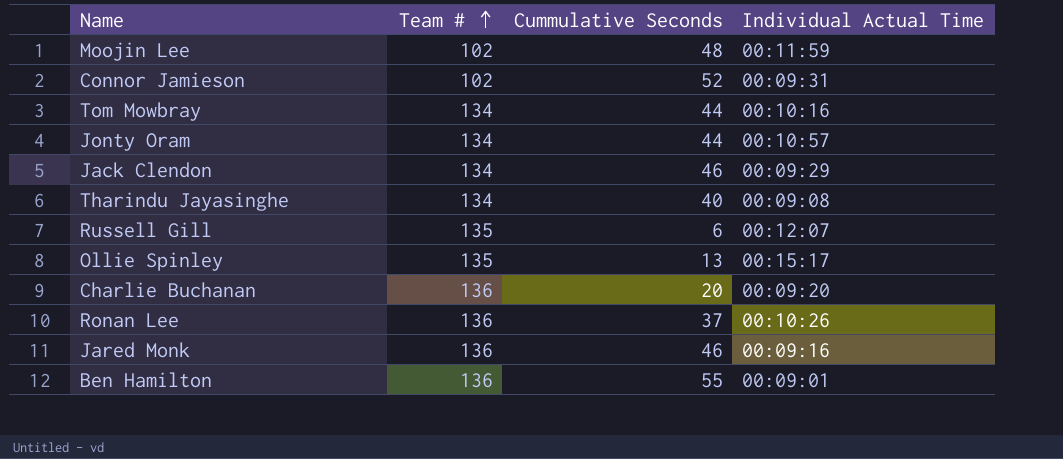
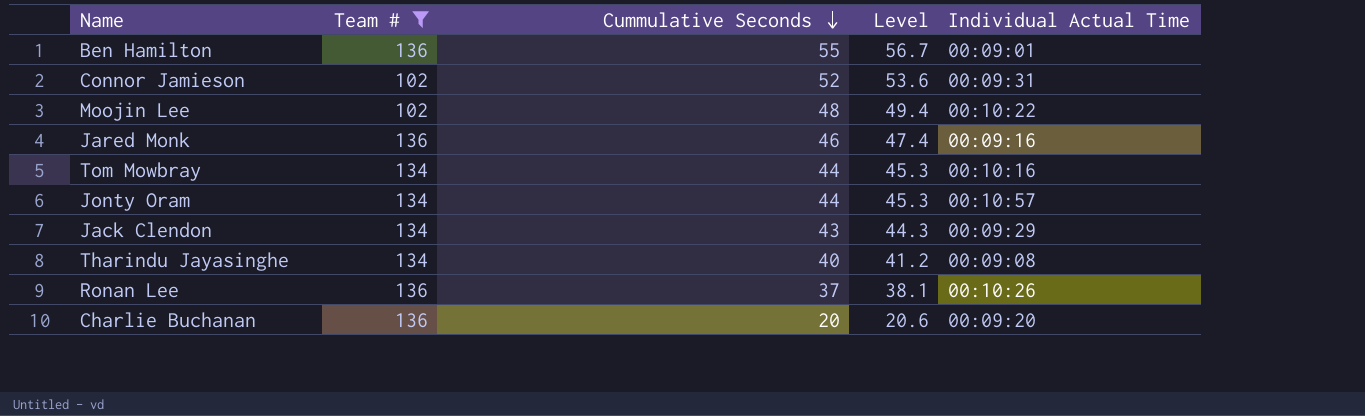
filter: none -> Team # != 135
row order: Team # ascending -> Cummulative Seconds descending
column Level | formula: none -> [Cummulative Seconds] * 1.03
Moojin Lee | Individual Actual Time: 00:11:59 -> 00:10:22
Jack Clendon | Cummulative Seconds: 46 -> 43

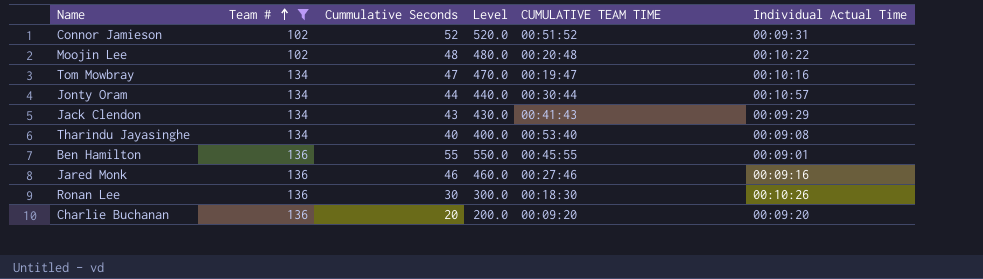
row order: Cummulative Seconds descending -> Team # ascending
column Level | formula: [Cummulative Seconds] * 1.03 -> [Cummulative Seconds] * 10
column CUMULATIVE TEAM TIME | position: none -> 5
Tom Mowbray | Cummulative Seconds: 44 -> 47
Ronan Lee | Cummulative Seconds: 37 -> 30

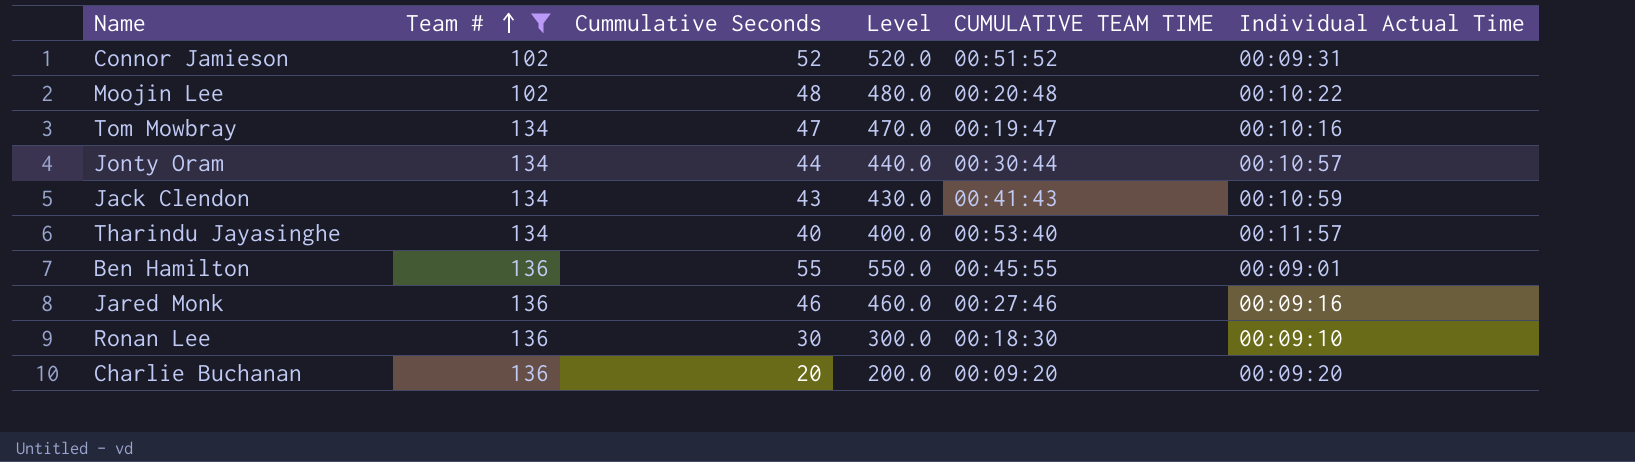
Jack Clendon | Individual Actual Time: 00:09:29 -> 00:10:59
Tharindu Jayasinghe | Individual Actual Time: 00:09:08 -> 00:11:57
Ronan Lee | Individual Actual Time: 00:10:26 -> 00:09:10

